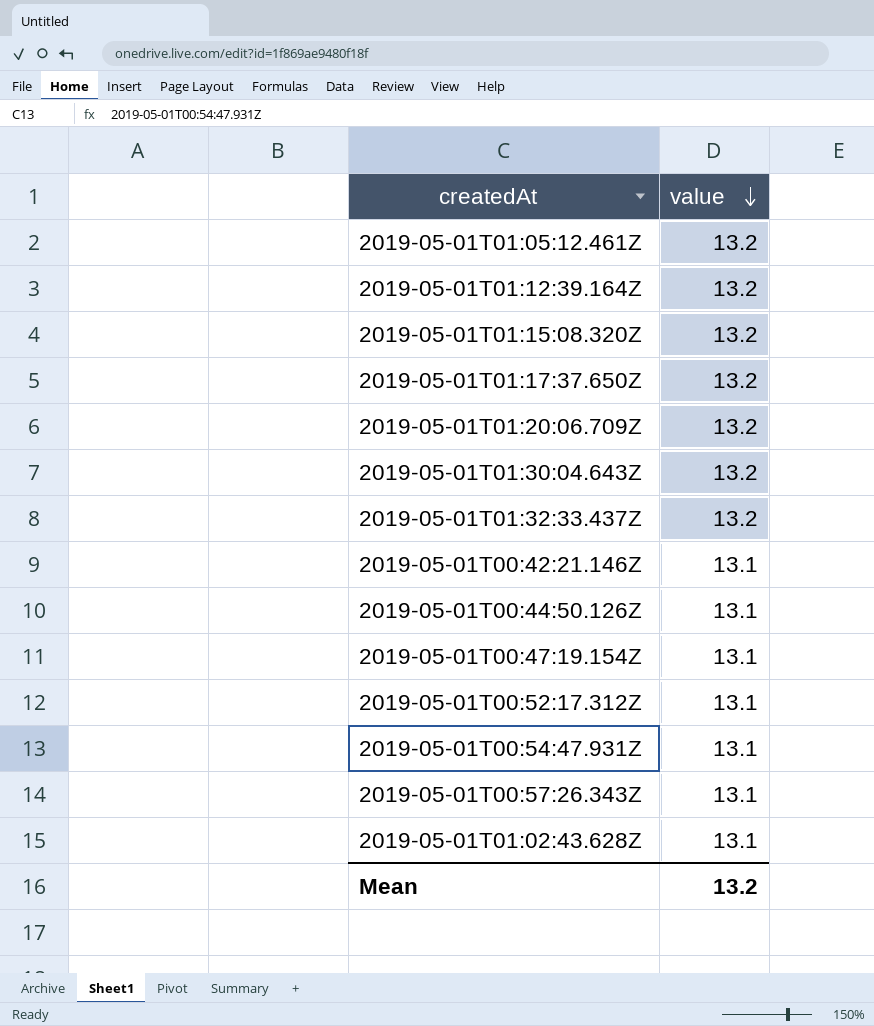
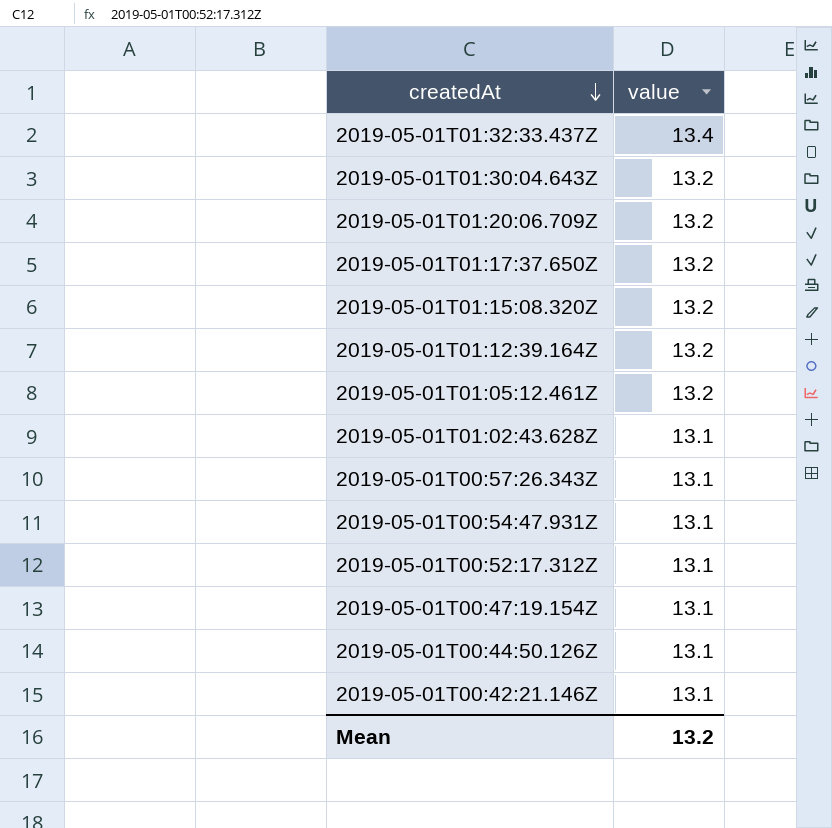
row order: value descending -> createdAt descending
2019-05-01T01:32:33.437Z | value: 13.2 -> 13.4

